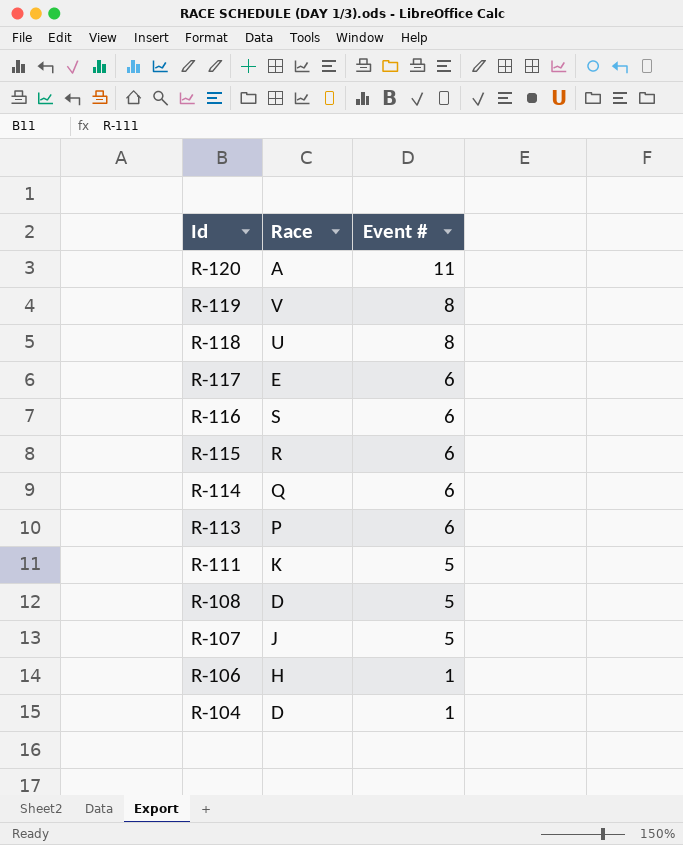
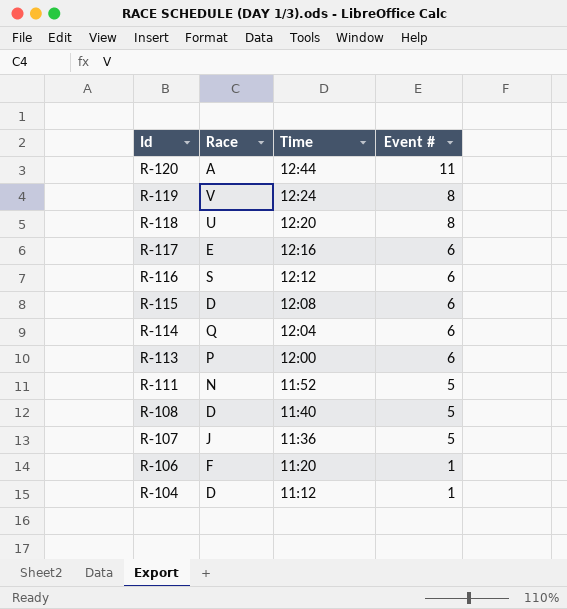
column Time | position: none -> 3
R-115 | Race: R -> D
R-111 | Race: K -> N
R-106 | Race: H -> F

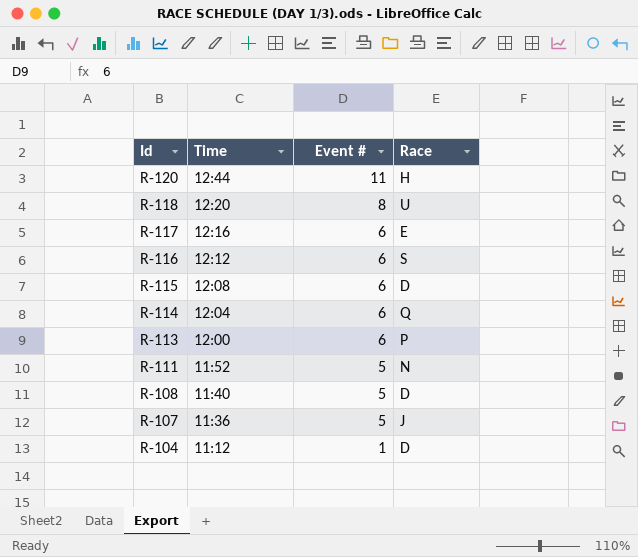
column Race | position: 2 -> 4
row R-119: V | 12:24 | 8 -> none
row R-106: F | 11:20 | 1 -> none
R-120 | Race: A -> H

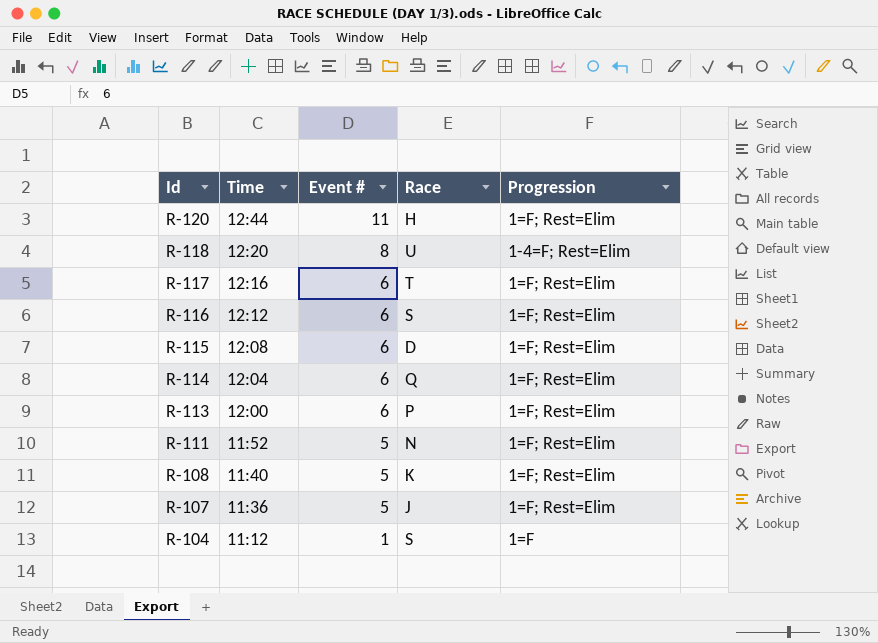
column Progression | position: none -> 5
R-117 | Race: E -> T
R-108 | Race: D -> K
R-104 | Race: D -> S

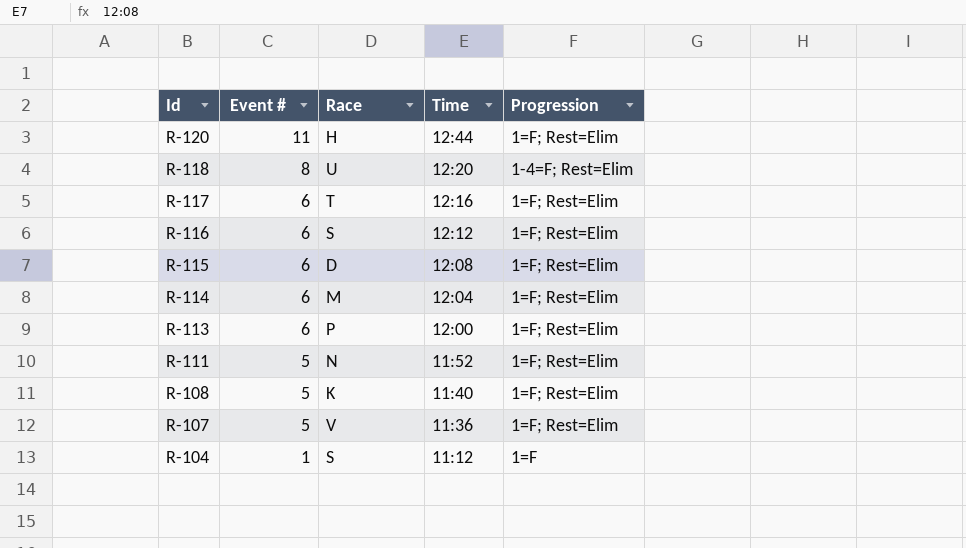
column Time | position: 2 -> 4
R-114 | Race: Q -> M
R-107 | Race: J -> V

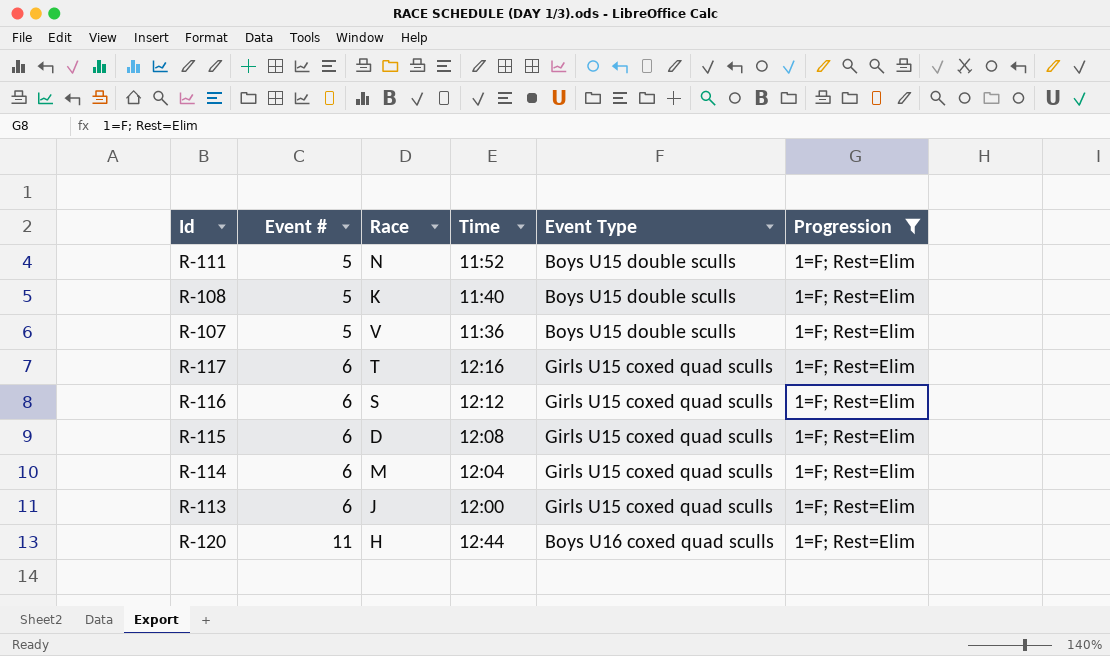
filter: none -> Progression = 1=F; Rest=Elim
row order: Id descending -> Event # ascending
column Event Type | position: none -> 5
R-113 | Race: P -> J

